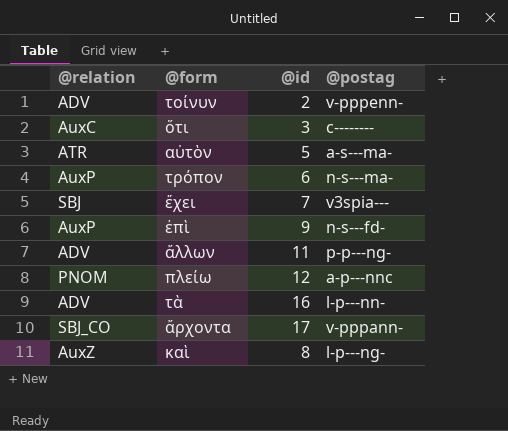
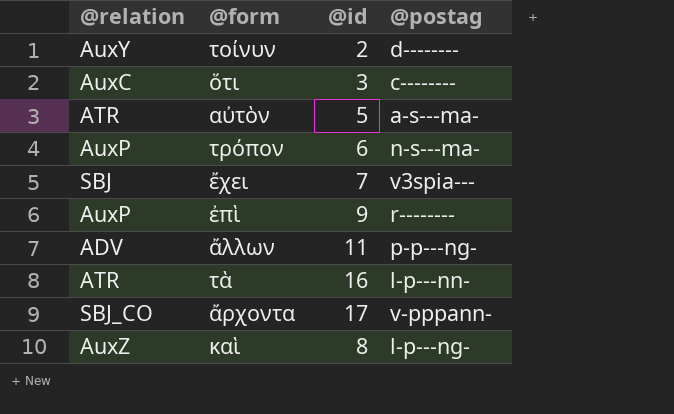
row πλείω: PNOM | 12 | a-p---nnc -> none
τοίνυν | @relation: ADV -> AuxY
τοίνυν | @postag: v-pppenn- -> d--------
ἐπὶ | @postag: n-s---fd- -> r--------
τὰ | @relation: ADV -> ATR

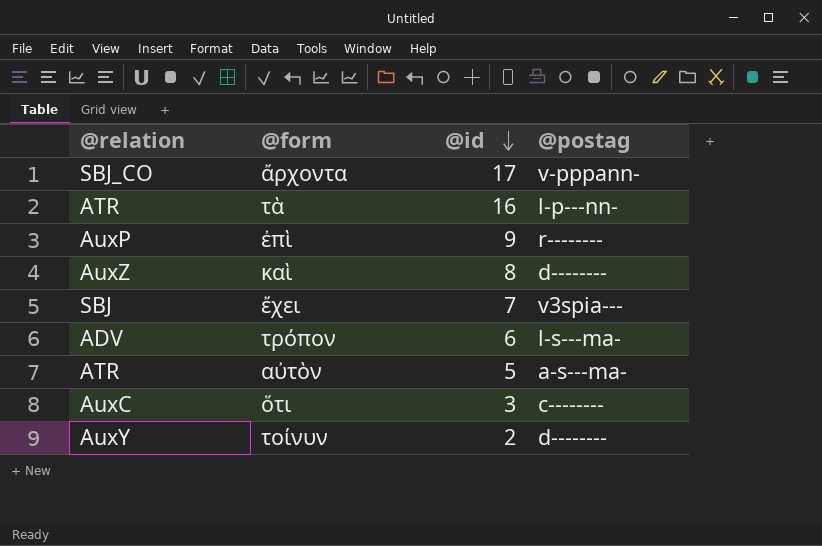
row order: none -> @id descending
row ἄλλων: ADV | 11 | p-p---ng- -> none
καὶ | @postag: l-p---ng- -> d--------
τρόπον | @relation: AuxP -> ADV
τρόπον | @postag: n-s---ma- -> l-s---ma-

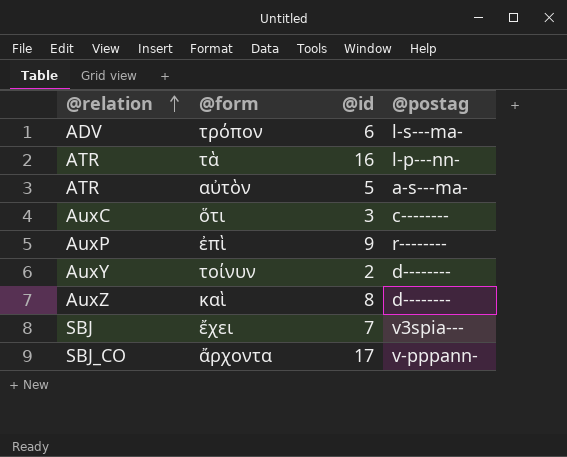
row order: @id descending -> @relation ascending

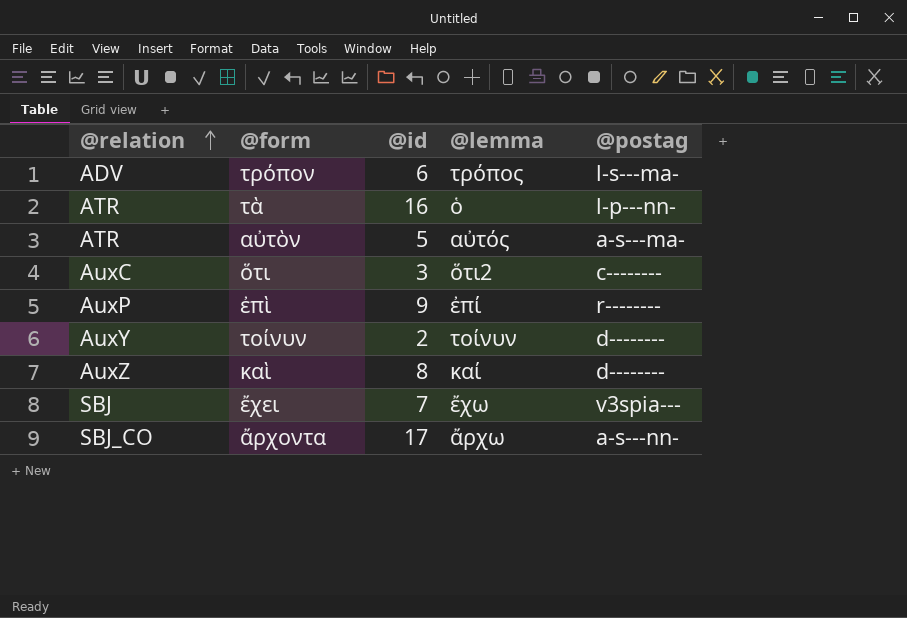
column @lemma | position: none -> 4
ἄρχοντα | @postag: v-pppann- -> a-s---nn-

